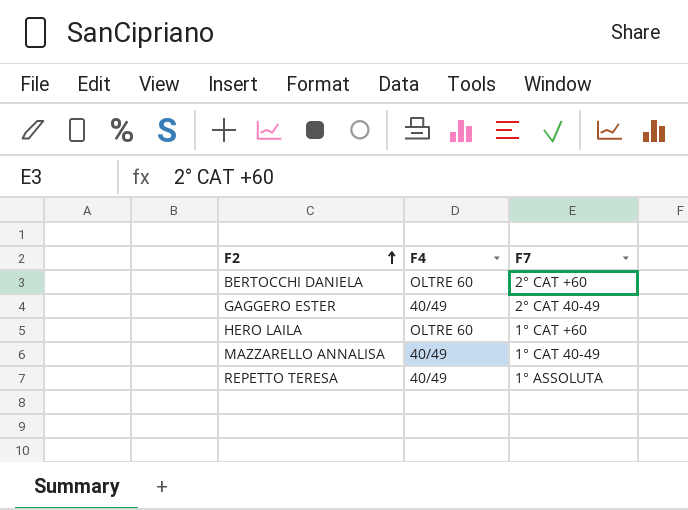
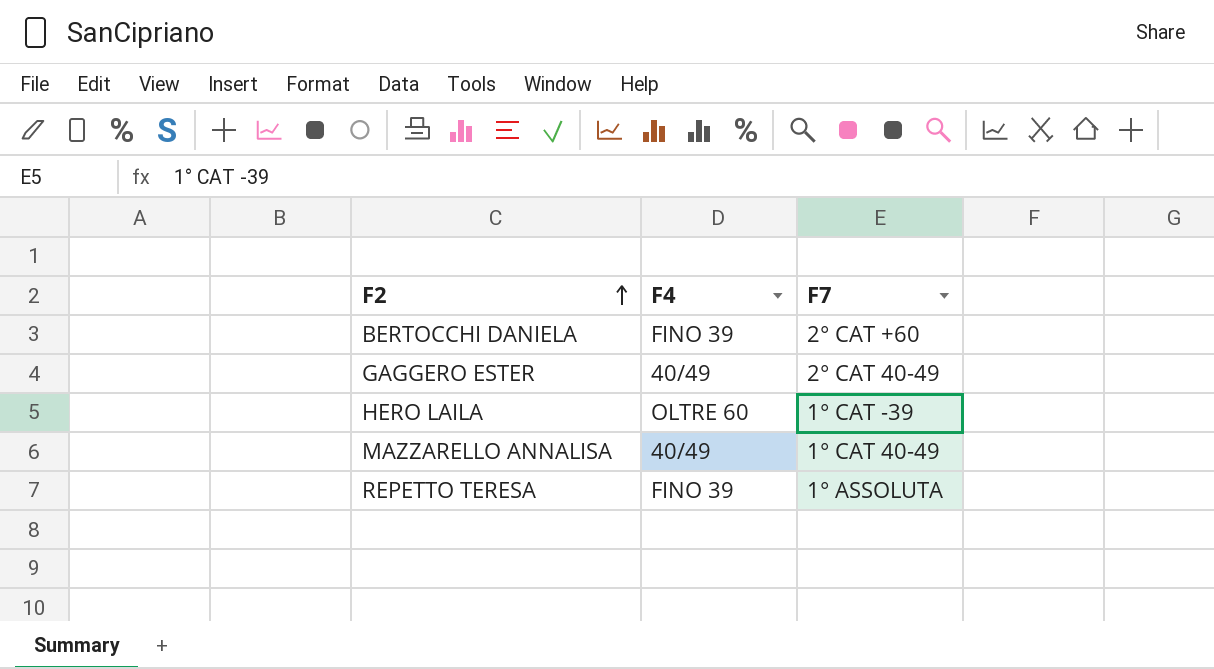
BERTOCCHI DANIELA | F4: OLTRE 60 -> FINO 39
HERO LAILA | F7: 1° CAT +60 -> 1° CAT -39
REPETTO TERESA | F4: 40/49 -> FINO 39

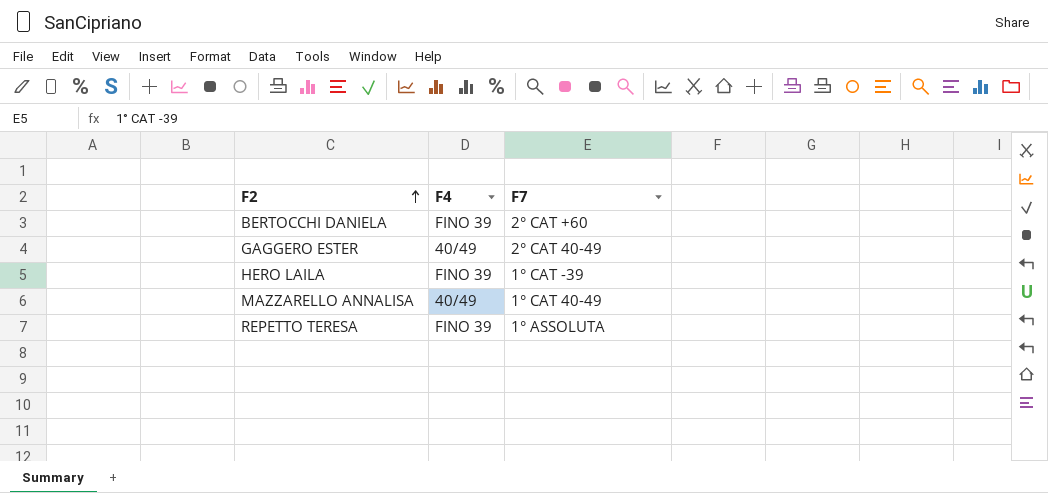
HERO LAILA | F4: OLTRE 60 -> FINO 39

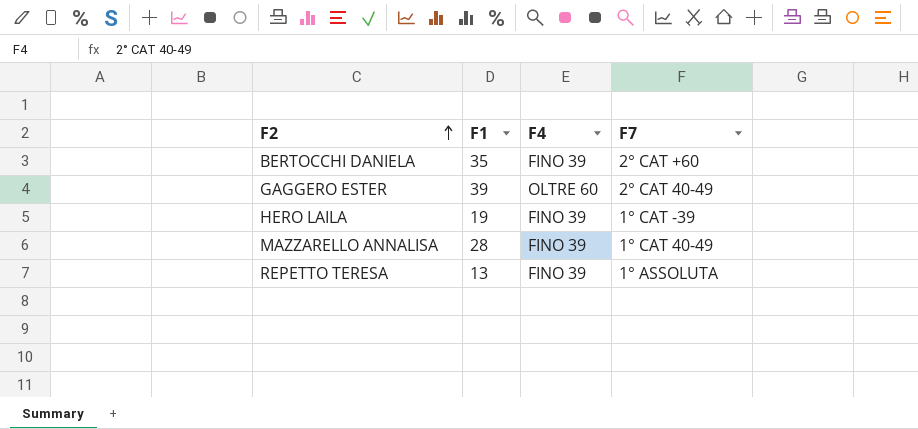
column F1 | position: none -> 2
GAGGERO ESTER | F4: 40/49 -> OLTRE 60
MAZZARELLO ANNALISA | F4: 40/49 -> FINO 39

